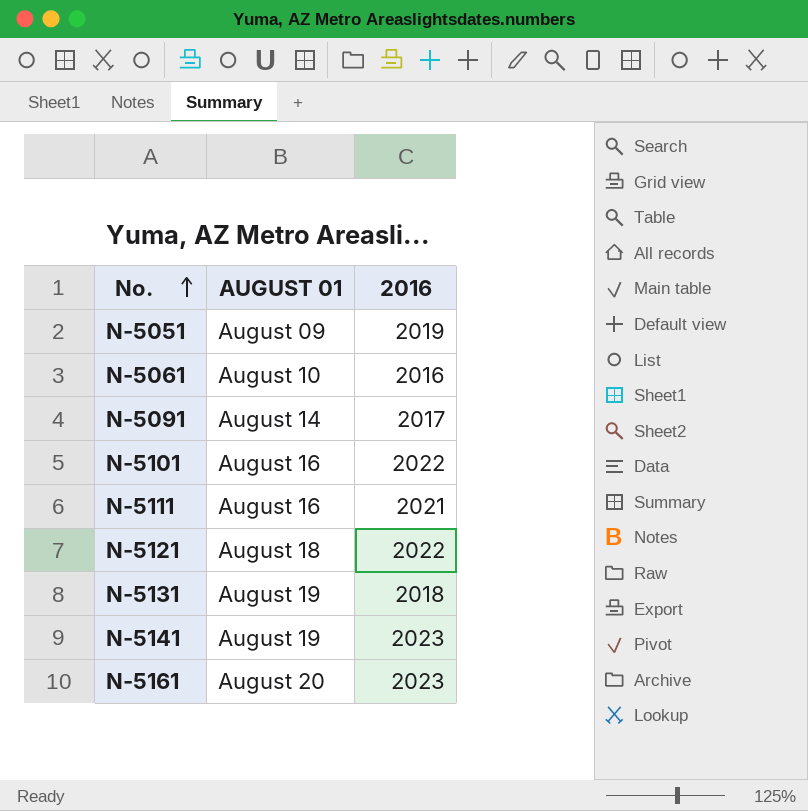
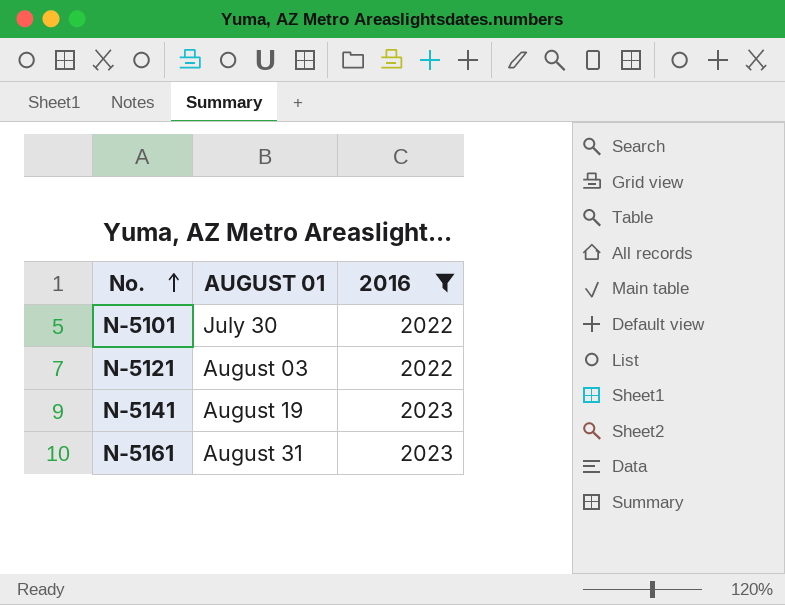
filter: none -> 2016 >= 2022
N-5101 | AUGUST 01: August 16 -> July 30
N-5121 | AUGUST 01: August 18 -> August 03
N-5161 | AUGUST 01: August 20 -> August 31

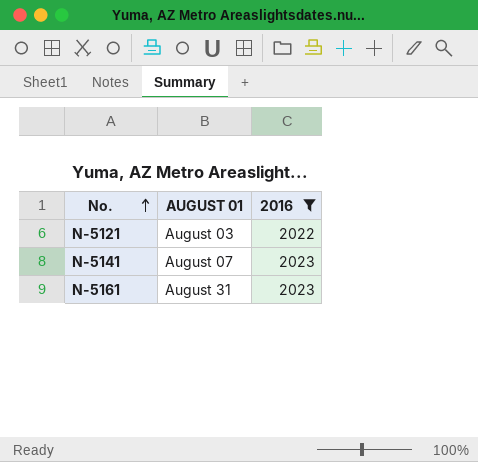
row N-5101: July 30 | 2022 -> none
N-5141 | AUGUST 01: August 19 -> August 07

